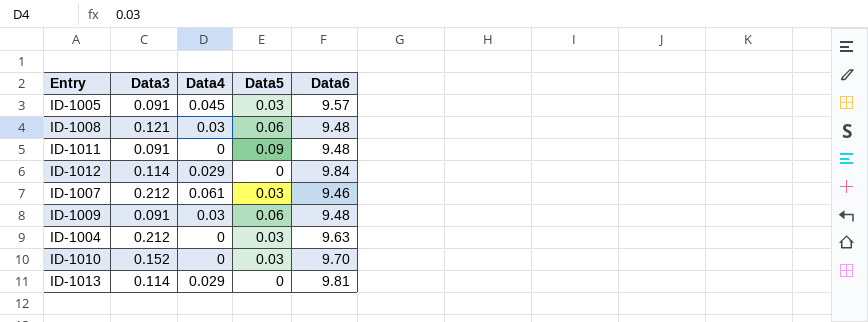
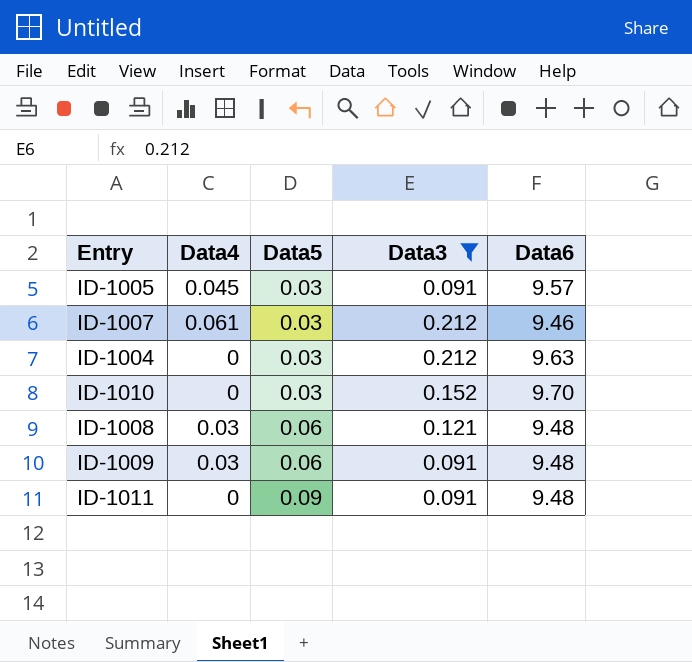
filter: none -> Data3 != 0.114
row order: none -> Data5 ascending
column Data3 | position: 2 -> 4

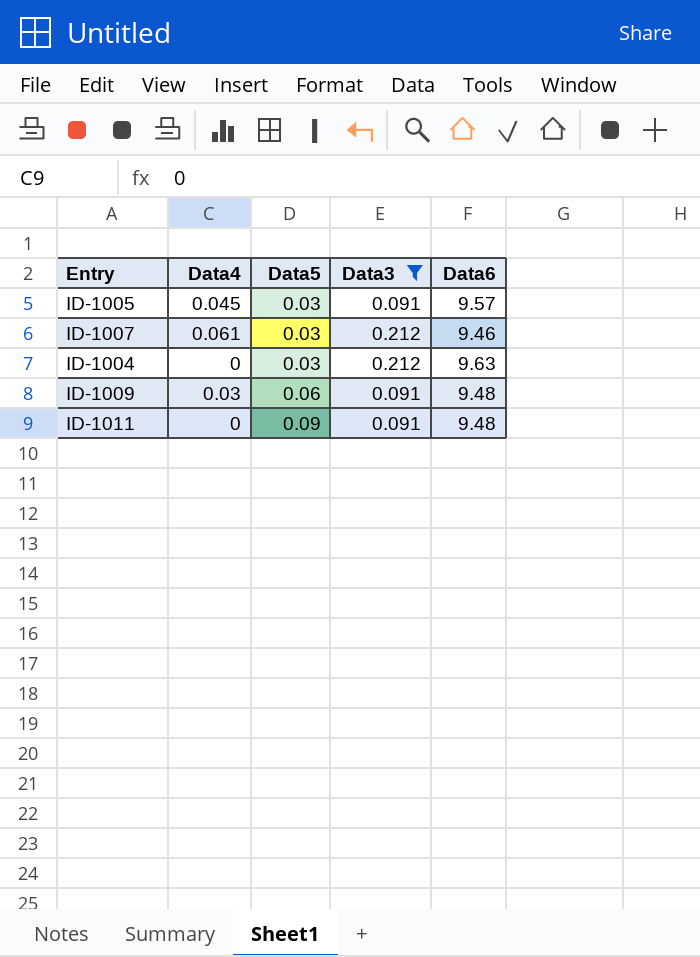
row ID-1010: 0 | 0.03 | 0.152 | 9.70 -> none
row ID-1008: 0.03 | 0.06 | 0.121 | 9.48 -> none

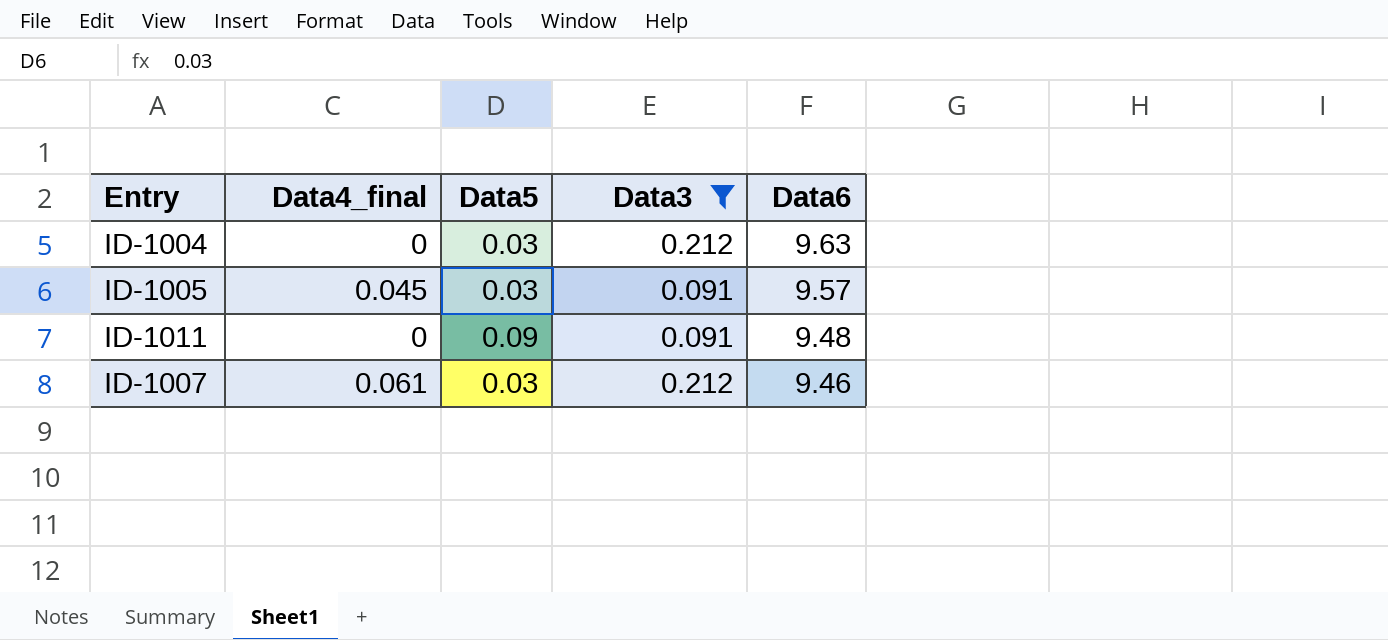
row order: Data5 ascending -> Data6 descending
column name: Data4 -> Data4_final
row ID-1009: 0.03 | 0.06 | 0.091 | 9.48 -> none

